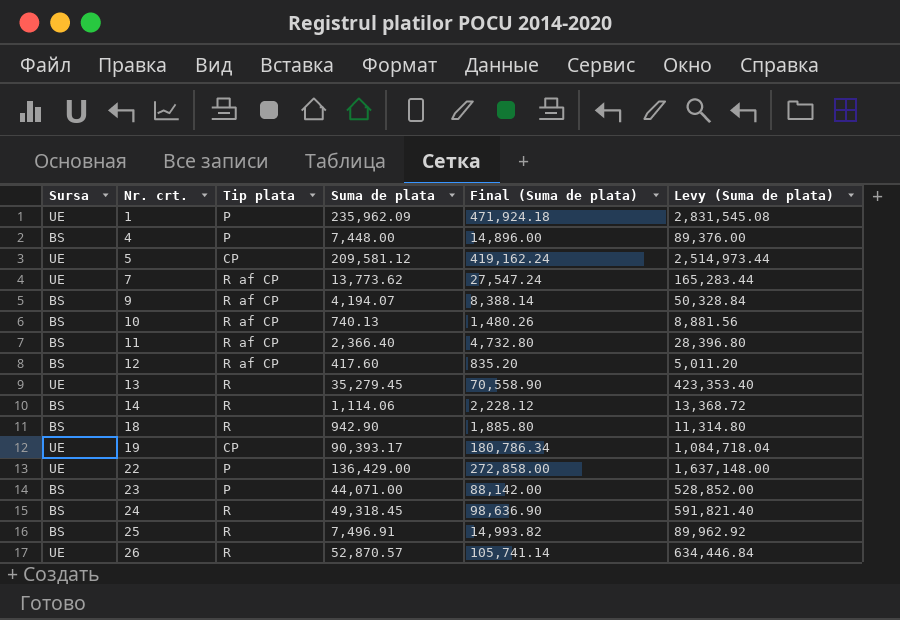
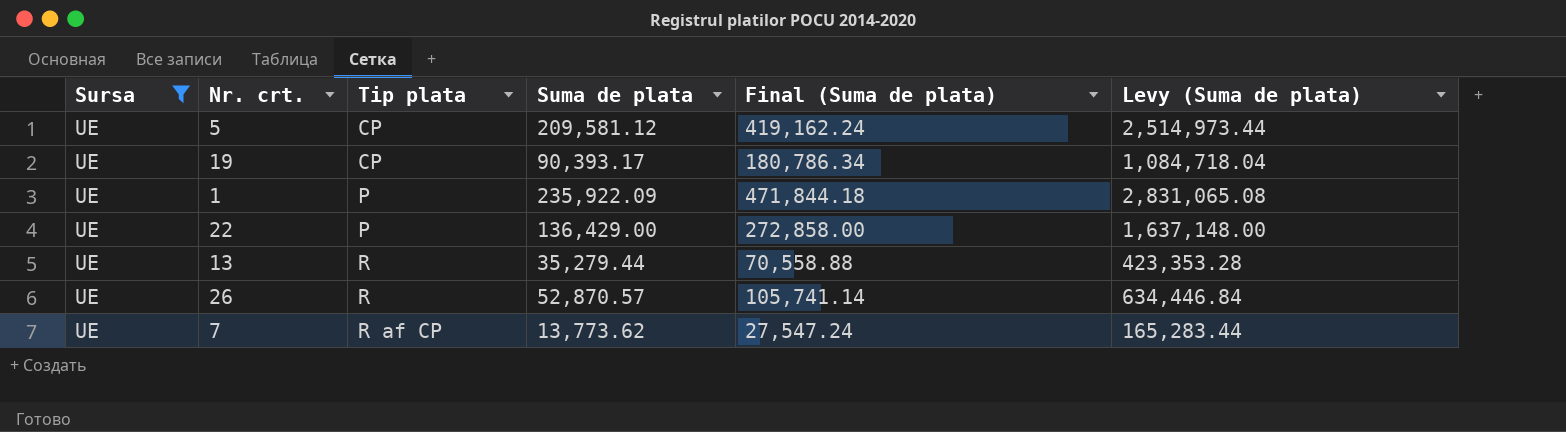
filter: none -> Sursa = UE
row order: Nr. crt. ascending -> Tip plata ascending
1 | Suma de plata: 235,962.09 -> 235,922.09
1 | Final (Suma de plata): 471,924.18 -> 471,844.18
1 | Levy (Suma de plata): 2,831,545.08 -> 2,831,065.08
13 | Suma de plata: 35,279.45 -> 35,279.44
13 | Final (Suma de plata): 70,558.90 -> 70,558.88
13 | Levy (Suma de plata): 423,353.40 -> 423,353.28

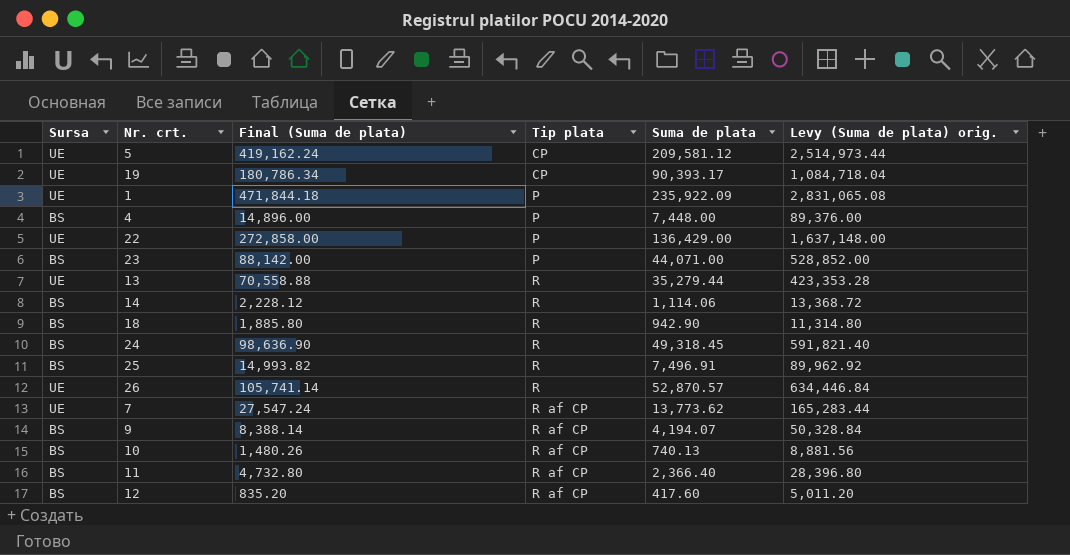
filter: Sursa = UE -> none
column Final (Suma de plata) | position: 5 -> 3
column name: Levy (Suma de plata) -> Levy (Suma de plata) orig.

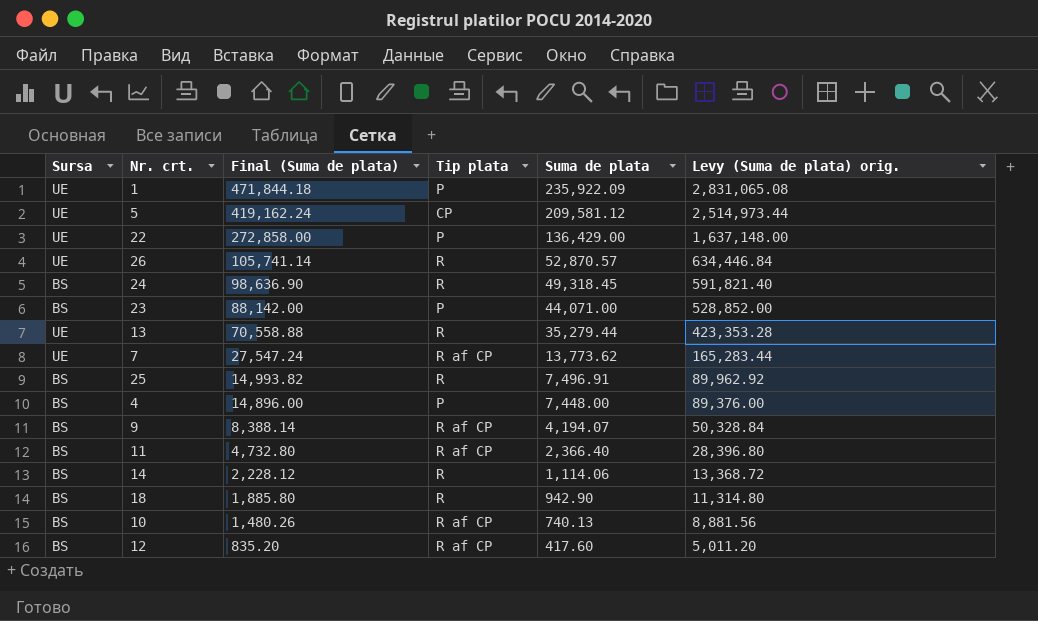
row order: Tip plata ascending -> Final (Suma de plata) descending
row 19: UE | 180,786.34 | CP | 90,393.17 | 1,084,718.04 -> none

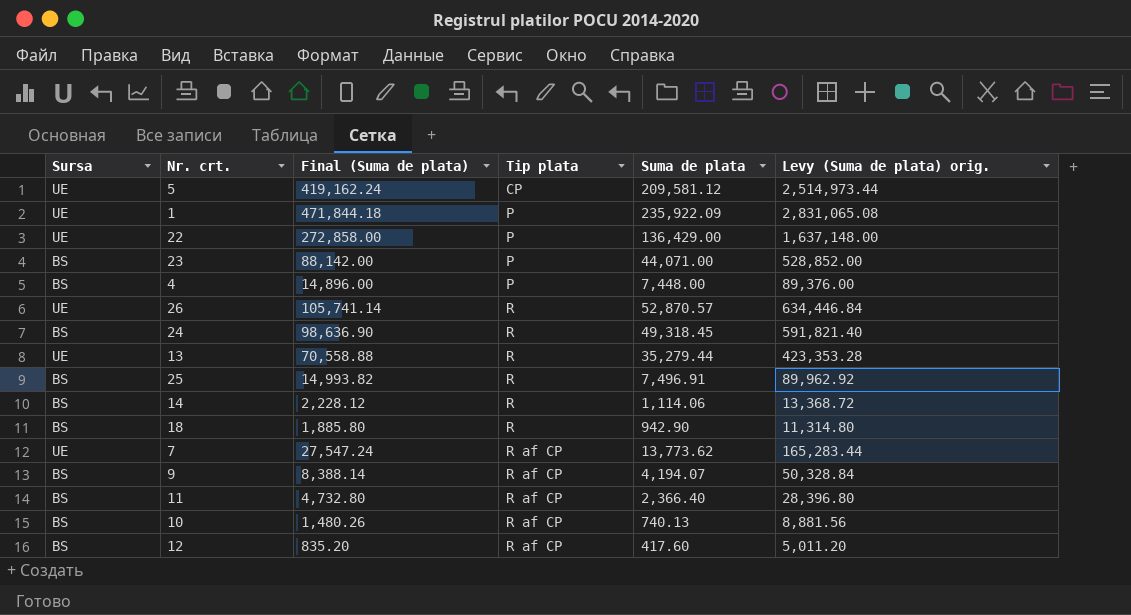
row order: Final (Suma de plata) descending -> Tip plata ascending

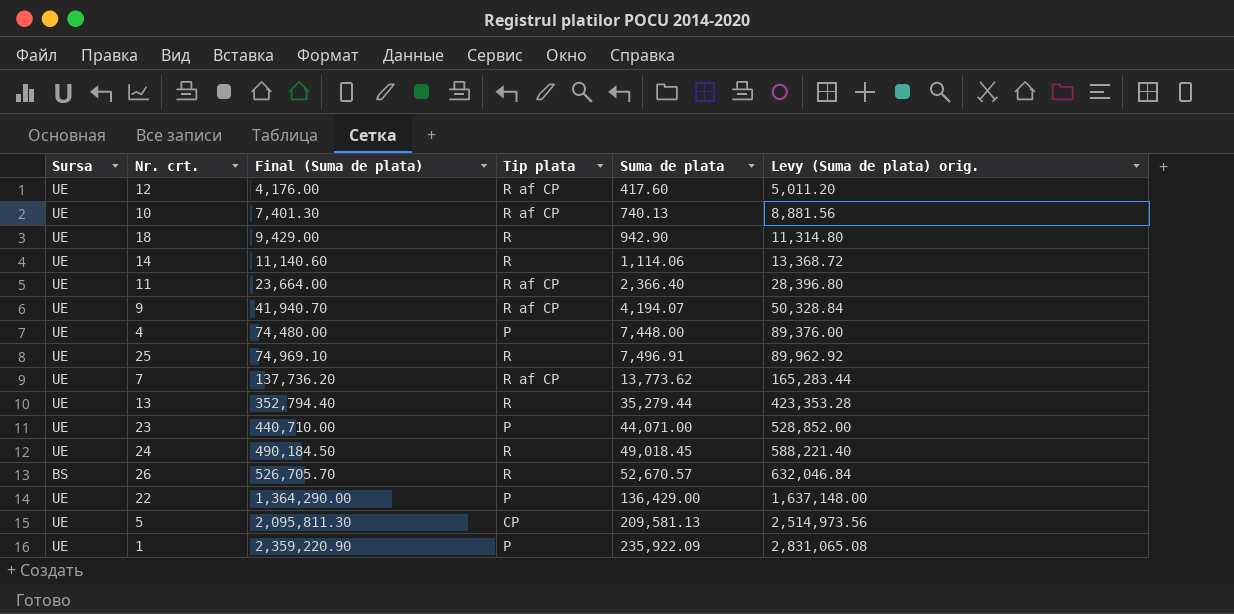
row order: Tip plata ascending -> Final (Suma de plata) ascending
column Final (Suma de plata) | formula: [Suma de plata] * 2 -> [Suma de plata] * 10
12 | Sursa: BS -> UE
10 | Sursa: BS -> UE
18 | Sursa: BS -> UE
14 | Sursa: BS -> UE
11 | Sursa: BS -> UE
9 | Sursa: BS -> UE
4 | Sursa: BS -> UE
25 | Sursa: BS -> UE
23 | Sursa: BS -> UE
24 | Sursa: BS -> UE
24 | Suma de plata: 49,318.45 -> 49,018.45
24 | Levy (Suma de plata) orig.: 591,821.40 -> 588,221.40
26 | Sursa: UE -> BS
26 | Suma de plata: 52,870.57 -> 52,670.57
26 | Levy (Suma de plata) orig.: 634,446.84 -> 632,046.84
5 | Suma de plata: 209,581.12 -> 209,581.13
5 | Levy (Suma de plata) orig.: 2,514,973.44 -> 2,514,973.56

